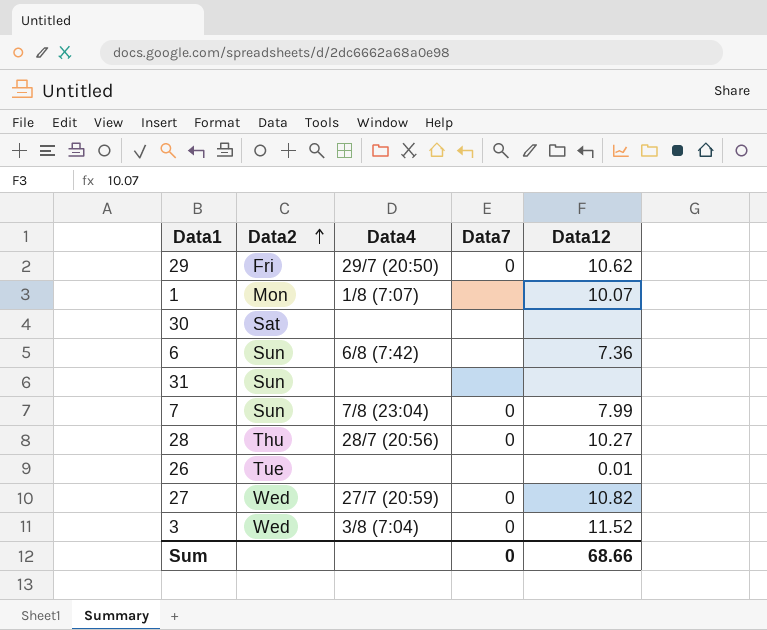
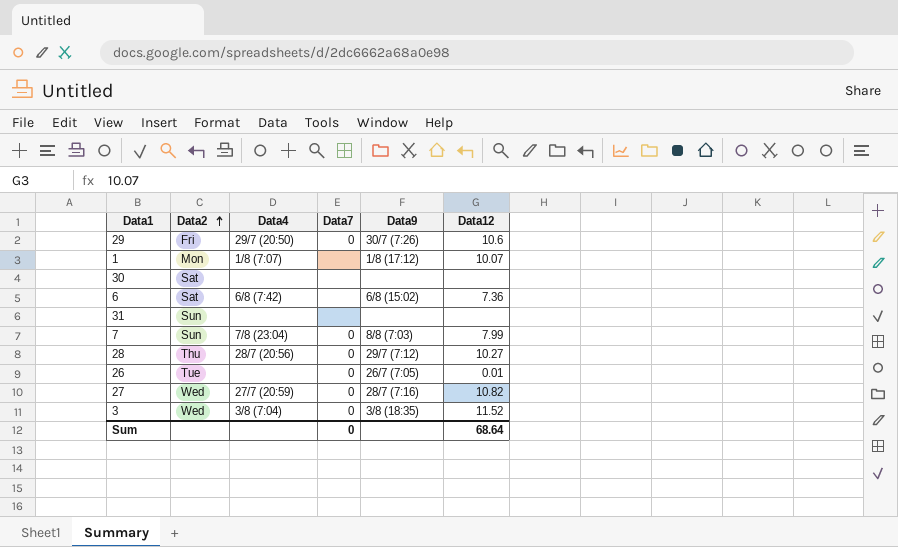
column Data9 | position: none -> 5
29 | Data12: 10.62 -> 10.6
6 | Data2: Sun -> Sat
26 | Data7: none -> 0
Sum | Data12: 68.66 -> 68.64

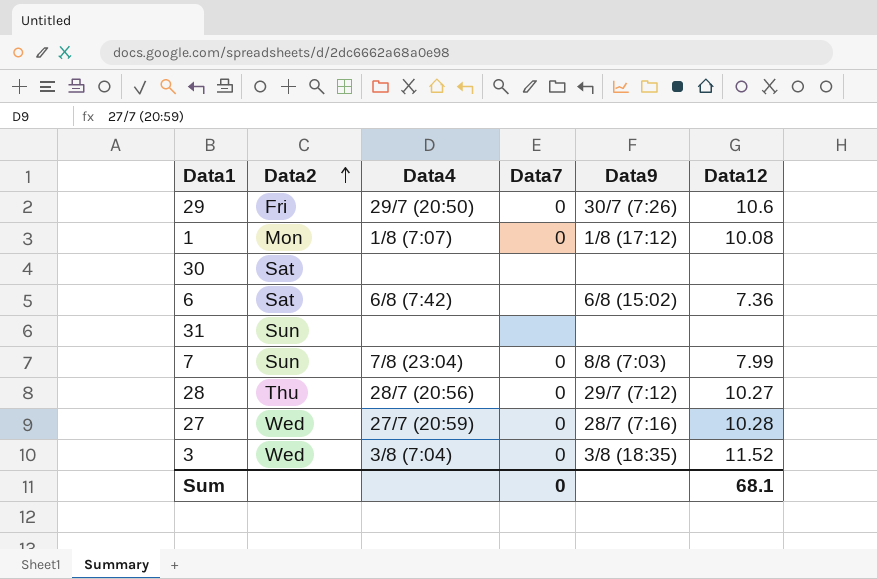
row 26: Tue | none | 0 | 26/7 (7:05) | 0.01 -> none
1 | Data7: none -> 0
1 | Data12: 10.07 -> 10.08
27 | Data12: 10.82 -> 10.28
Sum | Data12: 68.64 -> 68.1

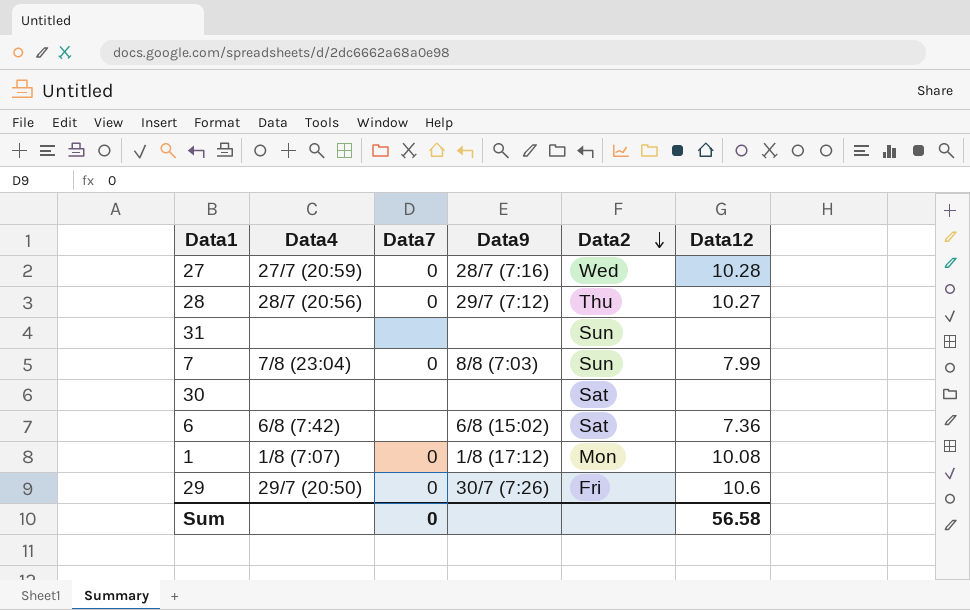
row order: Data2 ascending -> Data2 descending
column Data2 | position: 2 -> 5
row 3: Wed | 3/8 (7:04) | 0 | 3/8 (18:35) | 11.52 -> none
Sum | Data12: 68.1 -> 56.58

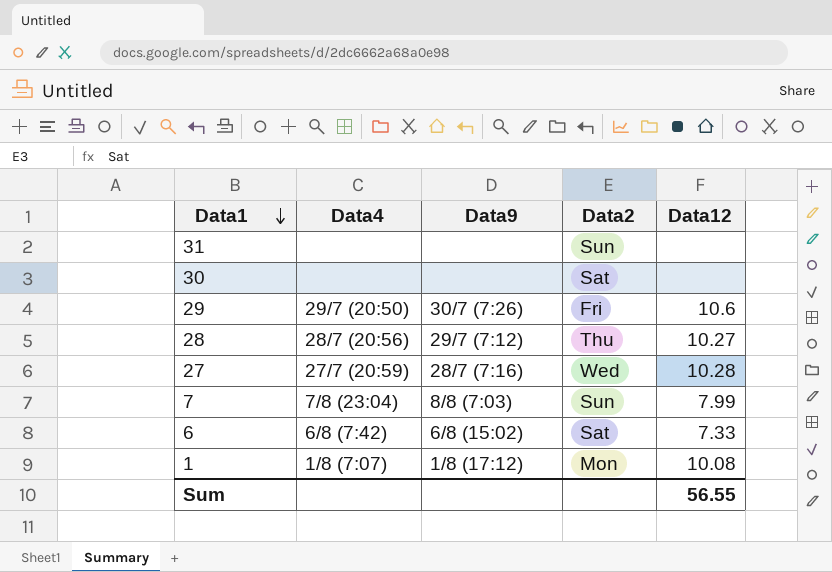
row order: Data2 descending -> Data1 descending
column Data7 | position: 3 -> none
6 | Data12: 7.36 -> 7.33
Sum | Data12: 56.58 -> 56.55

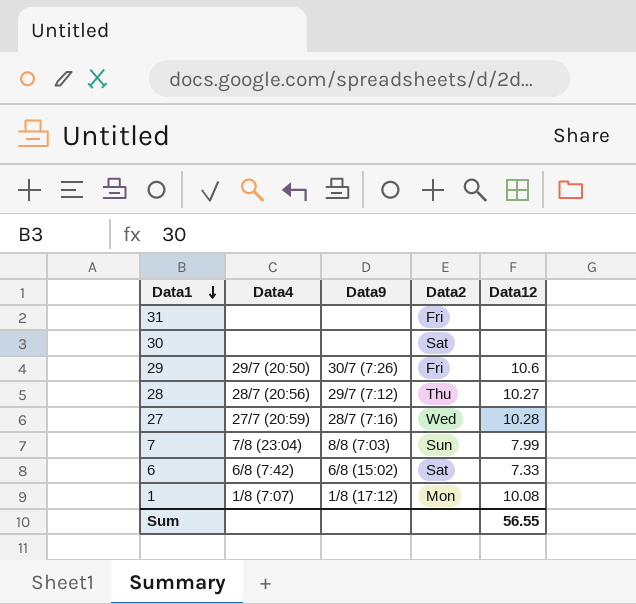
31 | Data2: Sun -> Fri

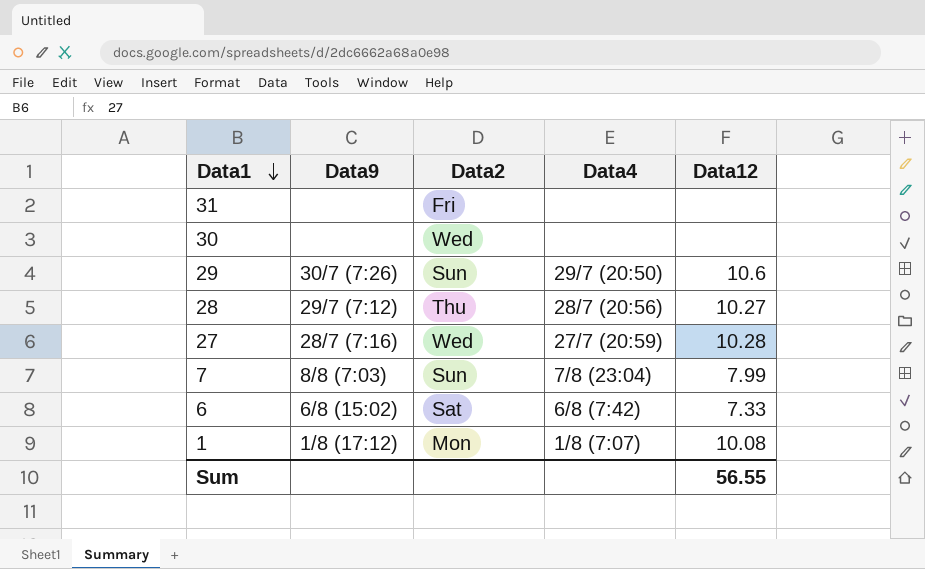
column Data4 | position: 2 -> 4
30 | Data2: Sat -> Wed
29 | Data2: Fri -> Sun

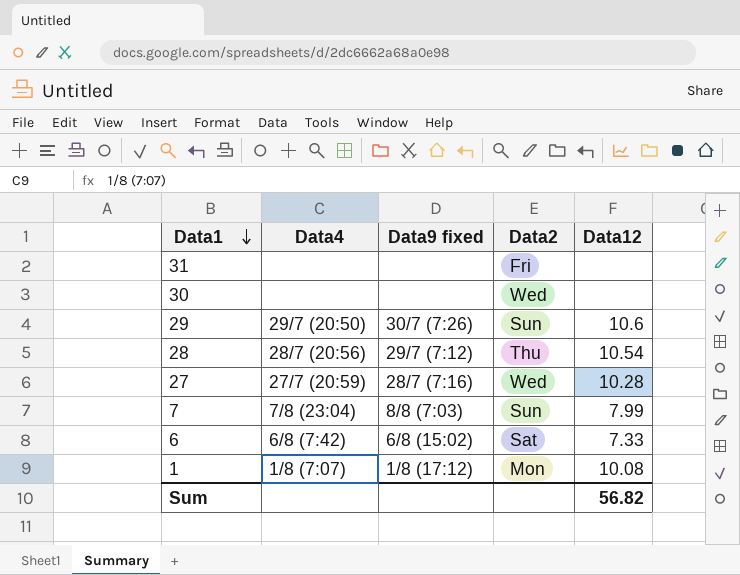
column Data4 | position: 4 -> 2
column name: Data9 -> Data9 fixed
28 | Data12: 10.27 -> 10.54
Sum | Data12: 56.55 -> 56.82

